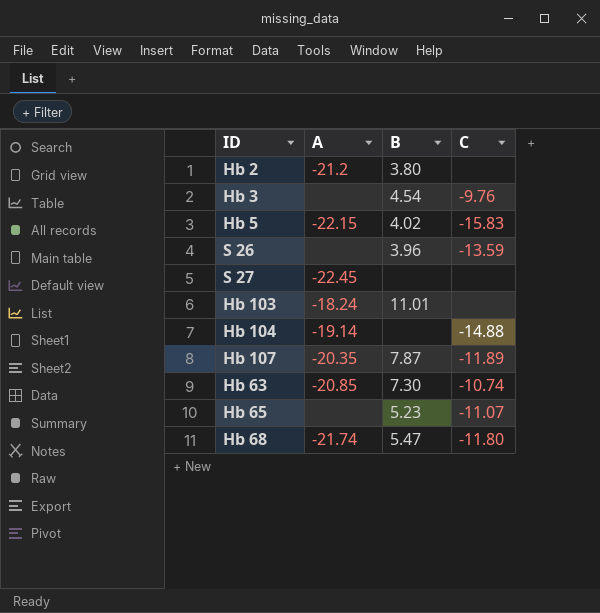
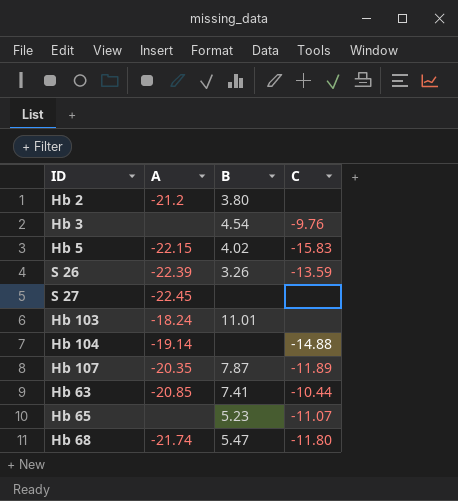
S 26 | A: none -> -22.39
S 26 | B: 3.96 -> 3.26
Hb 63 | B: 7.30 -> 7.41
Hb 63 | C: -10.74 -> -10.44

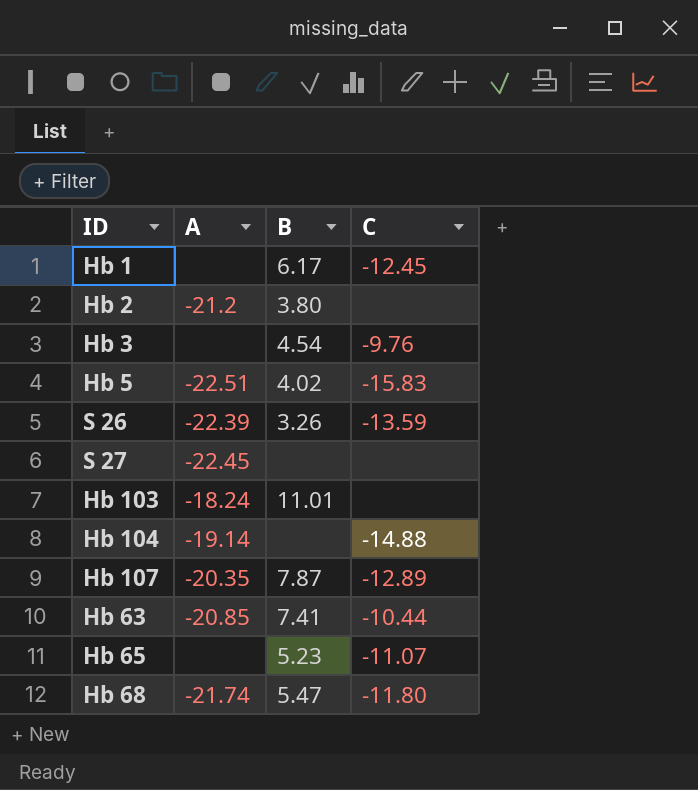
row Hb 1: none -> none | 6.17 | -12.45
Hb 5 | A: -22.15 -> -22.51
Hb 107 | C: -11.89 -> -12.89

